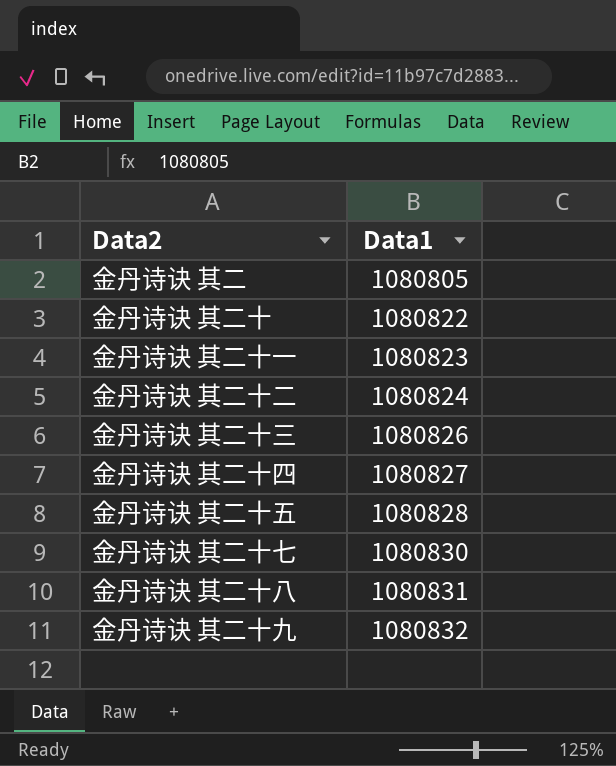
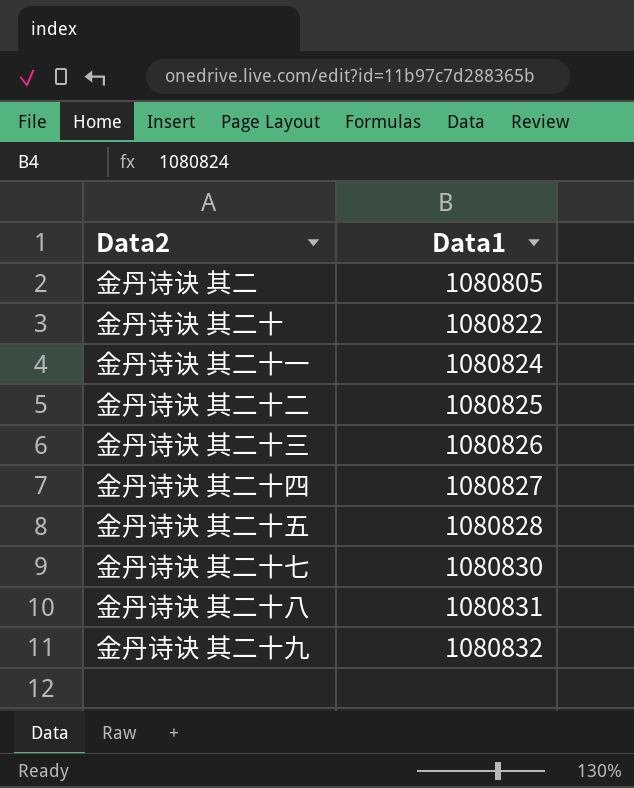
金丹诗诀 其二十一 | Data1: 1080823 -> 1080824
金丹诗诀 其二十二 | Data1: 1080824 -> 1080825

